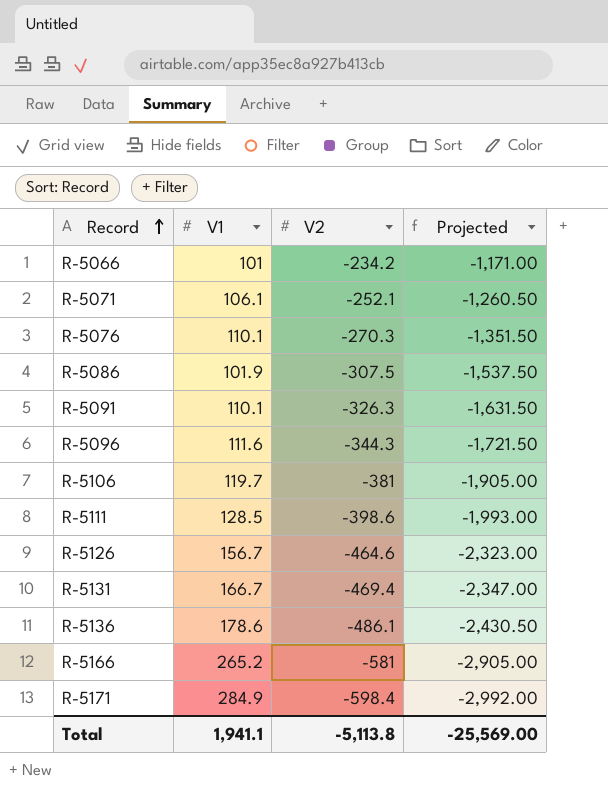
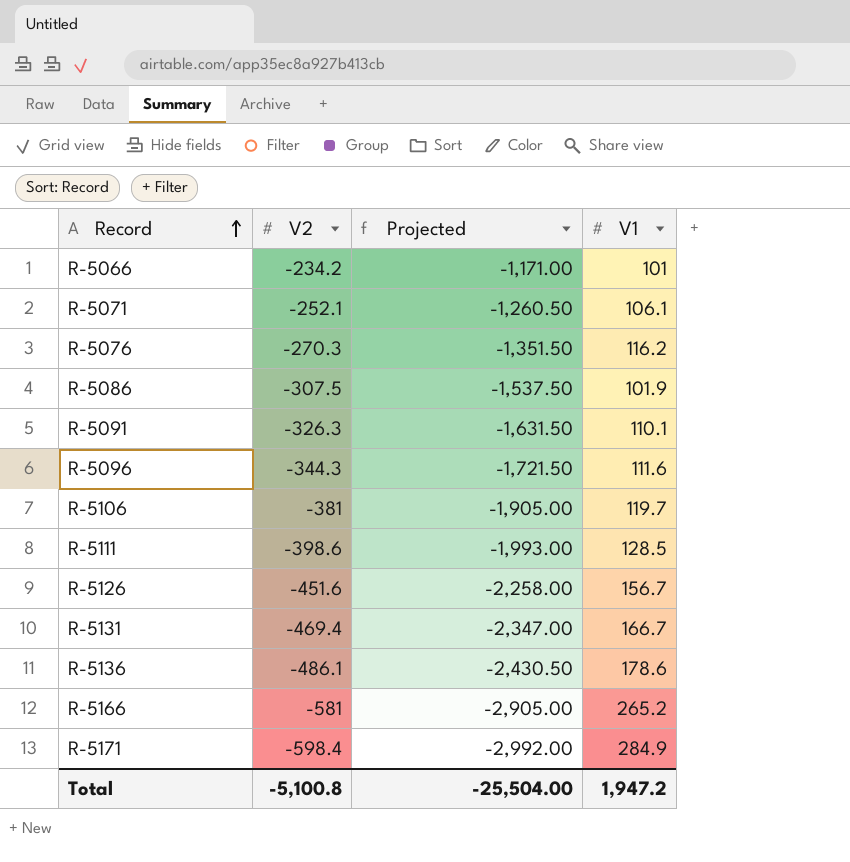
column V1 | position: 2 -> 4
R-5076 | V1: 110.1 -> 116.2
R-5126 | V2: -464.6 -> -451.6
R-5126 | Projected: -2,323.00 -> -2,258.00
Total | V2: -5,113.8 -> -5,100.8
Total | Projected: -25,569.00 -> -25,504.00
Total | V1: 1,941.1 -> 1,947.2

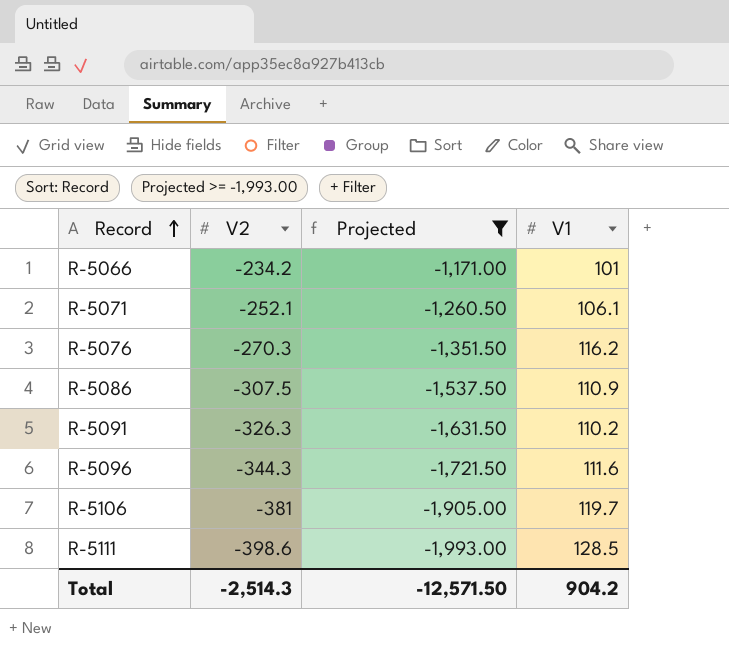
filter: none -> Projected >= -1,993.00
R-5086 | V1: 101.9 -> 110.9
R-5091 | V1: 110.1 -> 110.2
Total | V2: -5,100.8 -> -2,514.3
Total | Projected: -25,504.00 -> -12,571.50
Total | V1: 1,947.2 -> 904.2

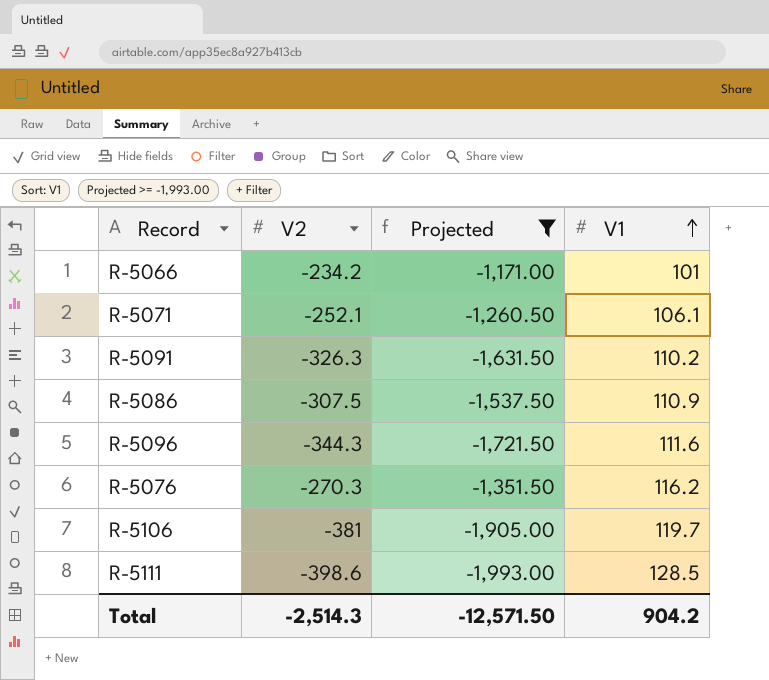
row order: Record ascending -> V1 ascending

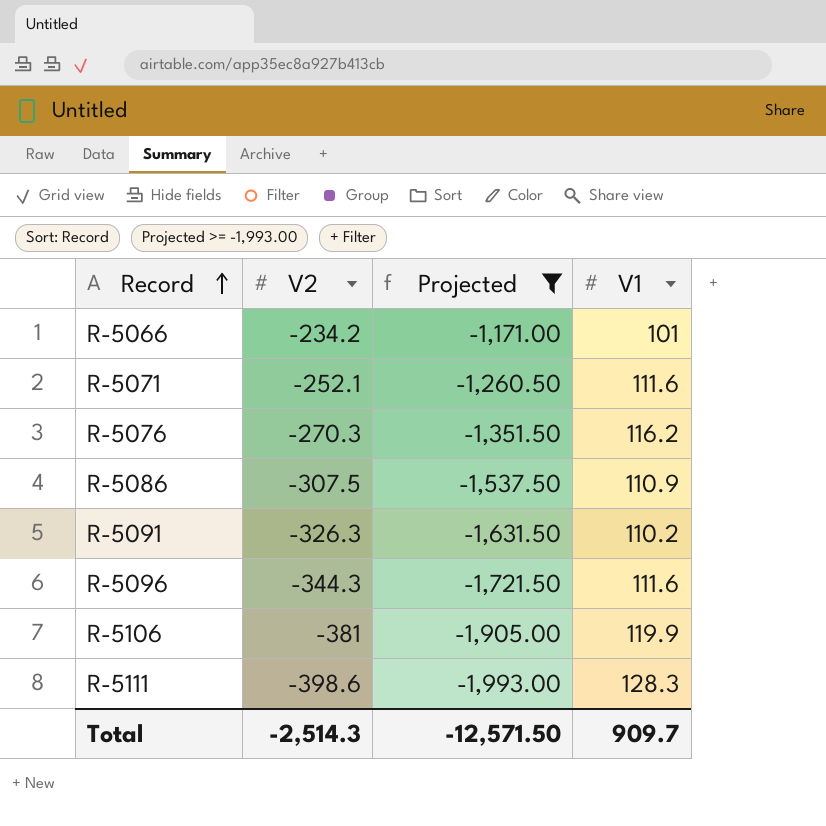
row order: V1 ascending -> Record ascending
R-5071 | V1: 106.1 -> 111.6
R-5106 | V1: 119.7 -> 119.9
R-5111 | V1: 128.5 -> 128.3
Total | V1: 904.2 -> 909.7

